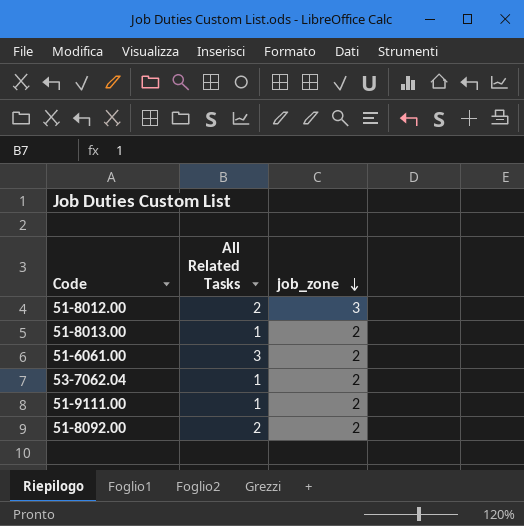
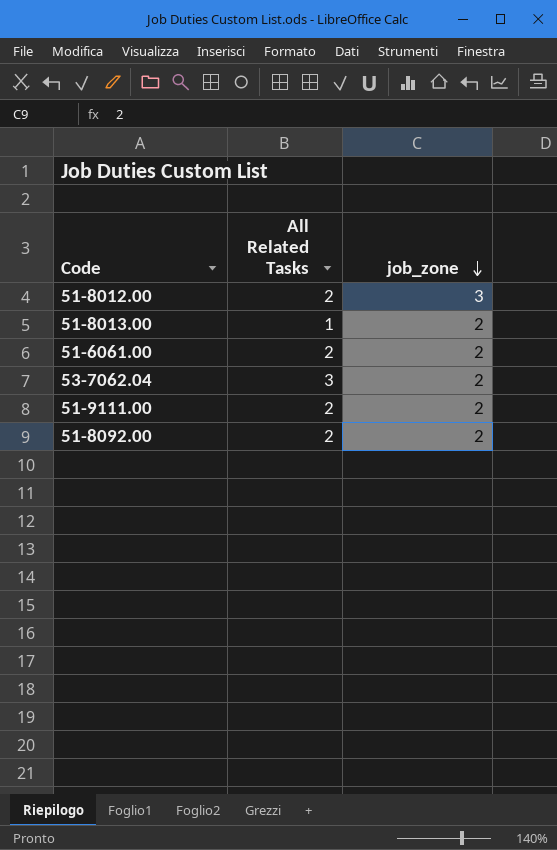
51-6061.00 | All Related Tasks: 3 -> 2
53-7062.04 | All Related Tasks: 1 -> 3
51-9111.00 | All Related Tasks: 1 -> 2

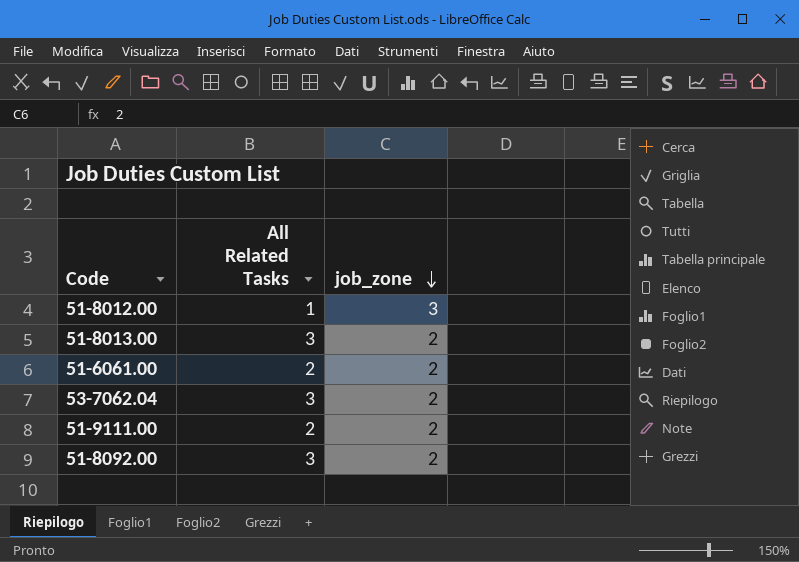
51-8012.00 | All Related Tasks: 2 -> 1
51-8013.00 | All Related Tasks: 1 -> 3
51-8092.00 | All Related Tasks: 2 -> 3

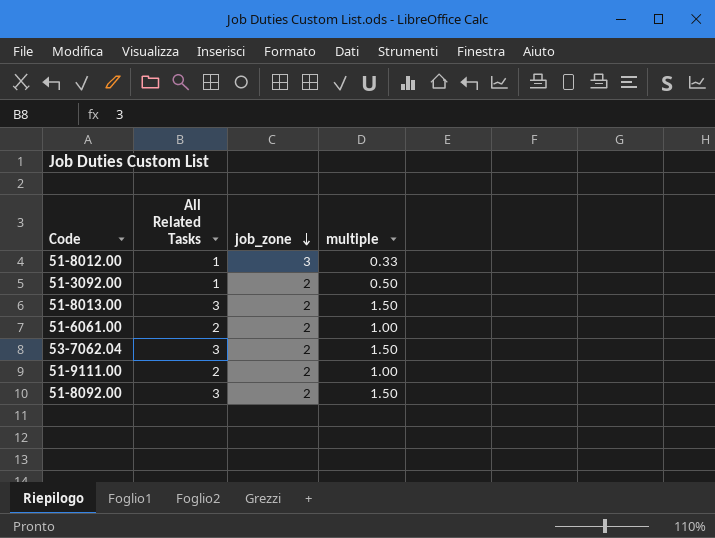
column multiple | formula: none -> [All Related Tasks] / [job_zone]
row 51-3092.00: none -> 1 | 2 | 0.50

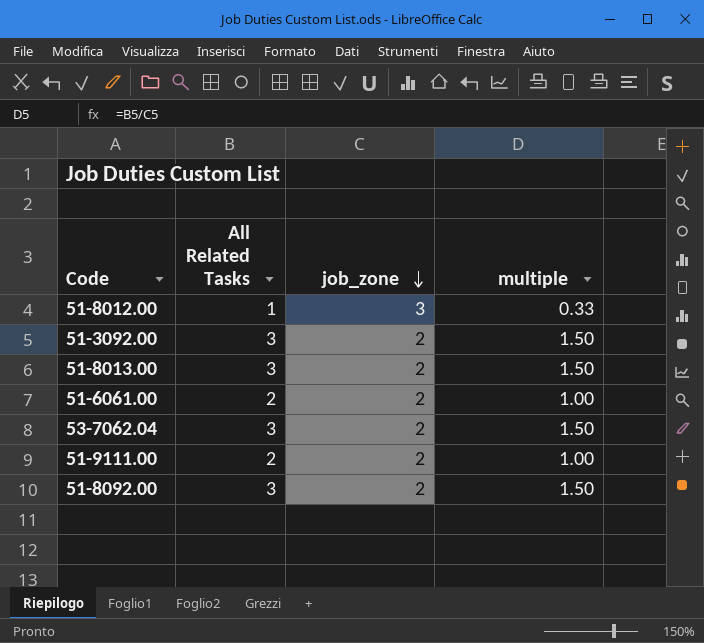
51-3092.00 | All Related Tasks: 1 -> 3
51-3092.00 | multiple: 0.50 -> 1.50

